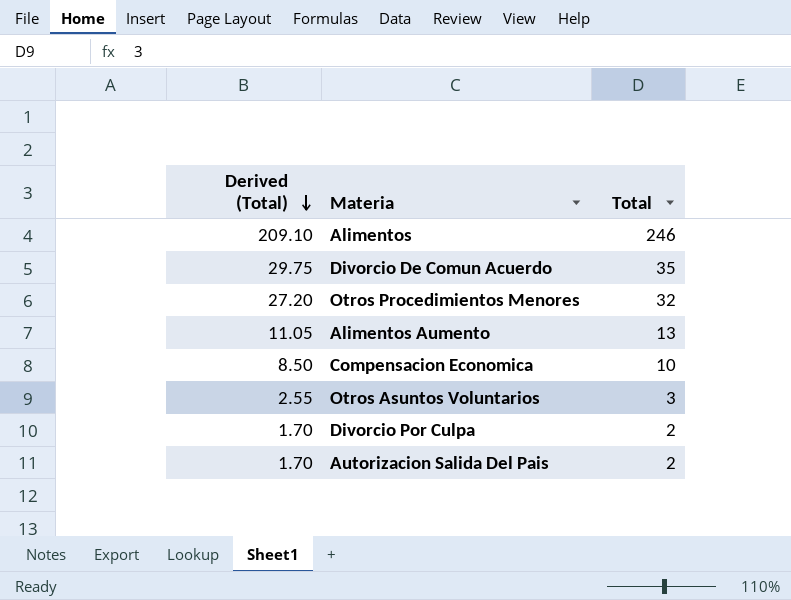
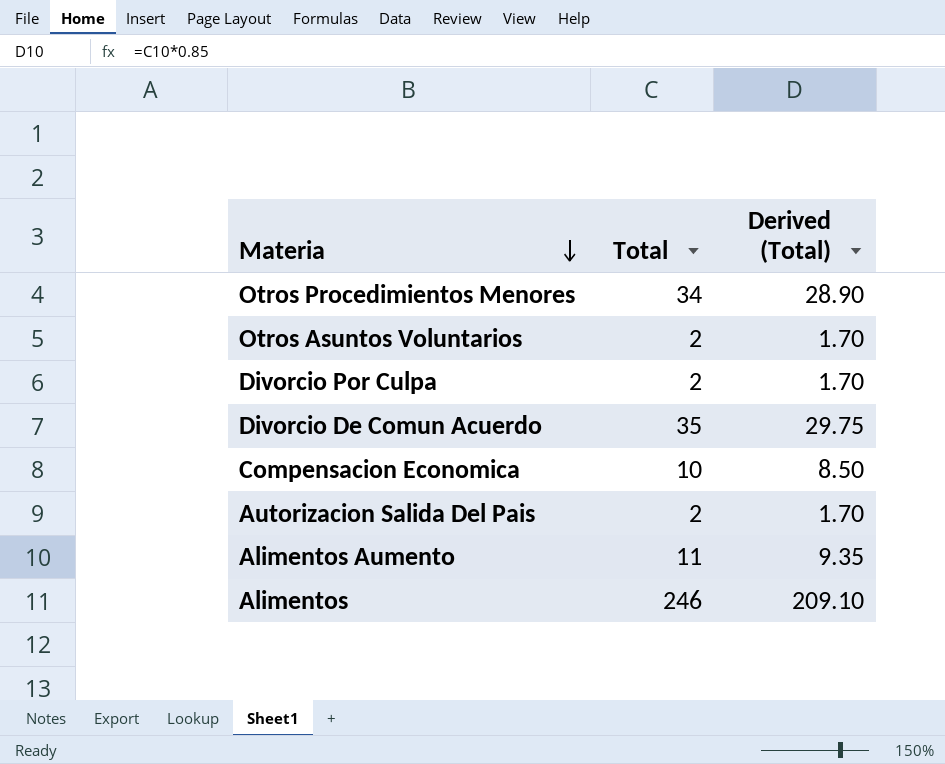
row order: Derived (Total) descending -> Materia descending
column Derived (Total) | position: 1 -> 3
Otros Procedimientos Menores | Total: 32 -> 34
Otros Procedimientos Menores | Derived (Total): 27.20 -> 28.90
Otros Asuntos Voluntarios | Total: 3 -> 2
Otros Asuntos Voluntarios | Derived (Total): 2.55 -> 1.70
Alimentos Aumento | Total: 13 -> 11
Alimentos Aumento | Derived (Total): 11.05 -> 9.35

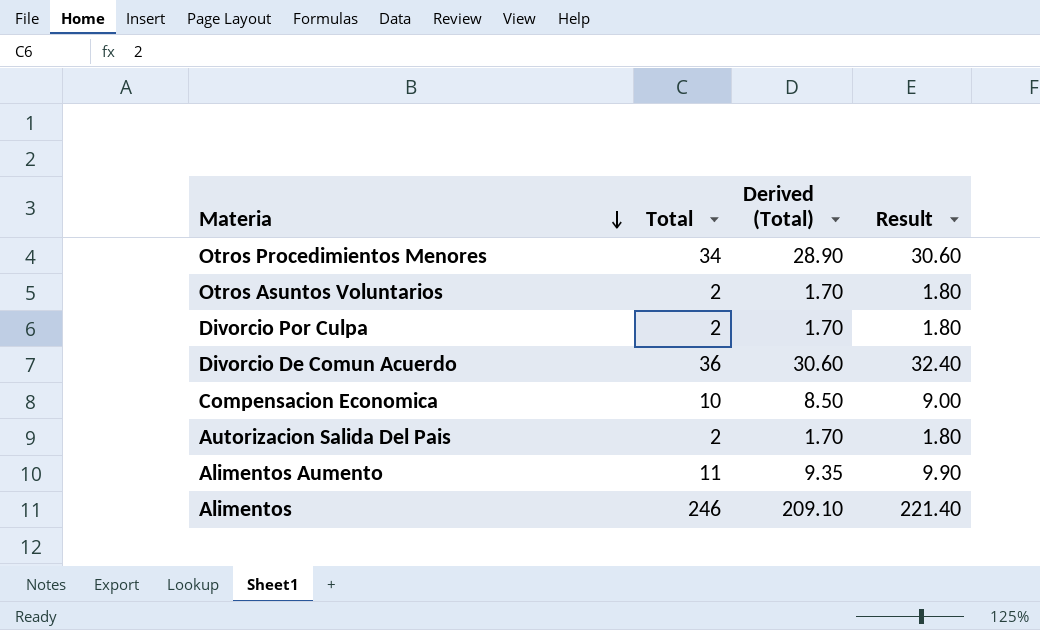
column Result | formula: none -> [Total] * 0.9
Divorcio De Comun Acuerdo | Total: 35 -> 36
Divorcio De Comun Acuerdo | Derived (Total): 29.75 -> 30.60

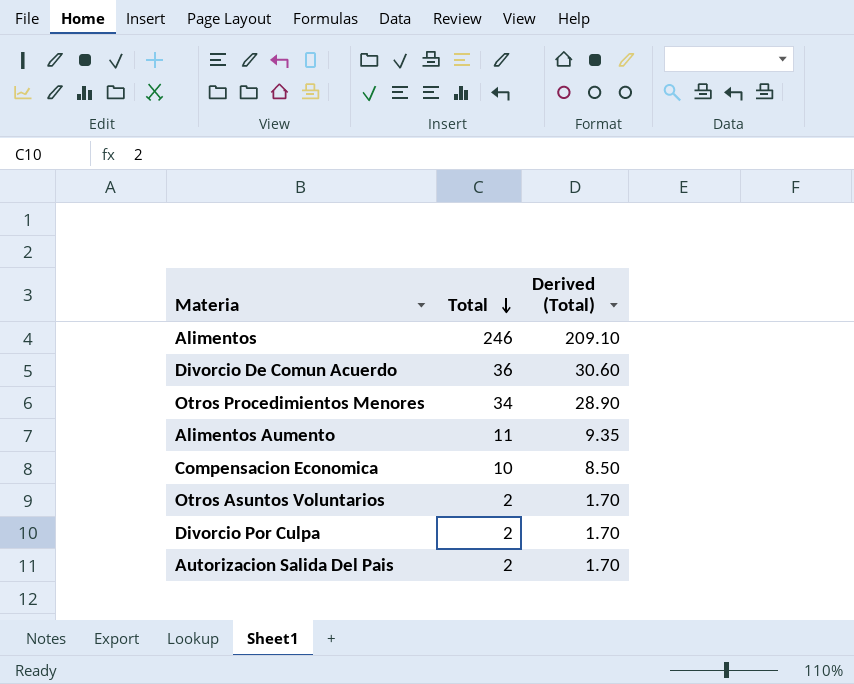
row order: Materia descending -> Total descending
column Result | formula: [Total] * 0.9 -> none

